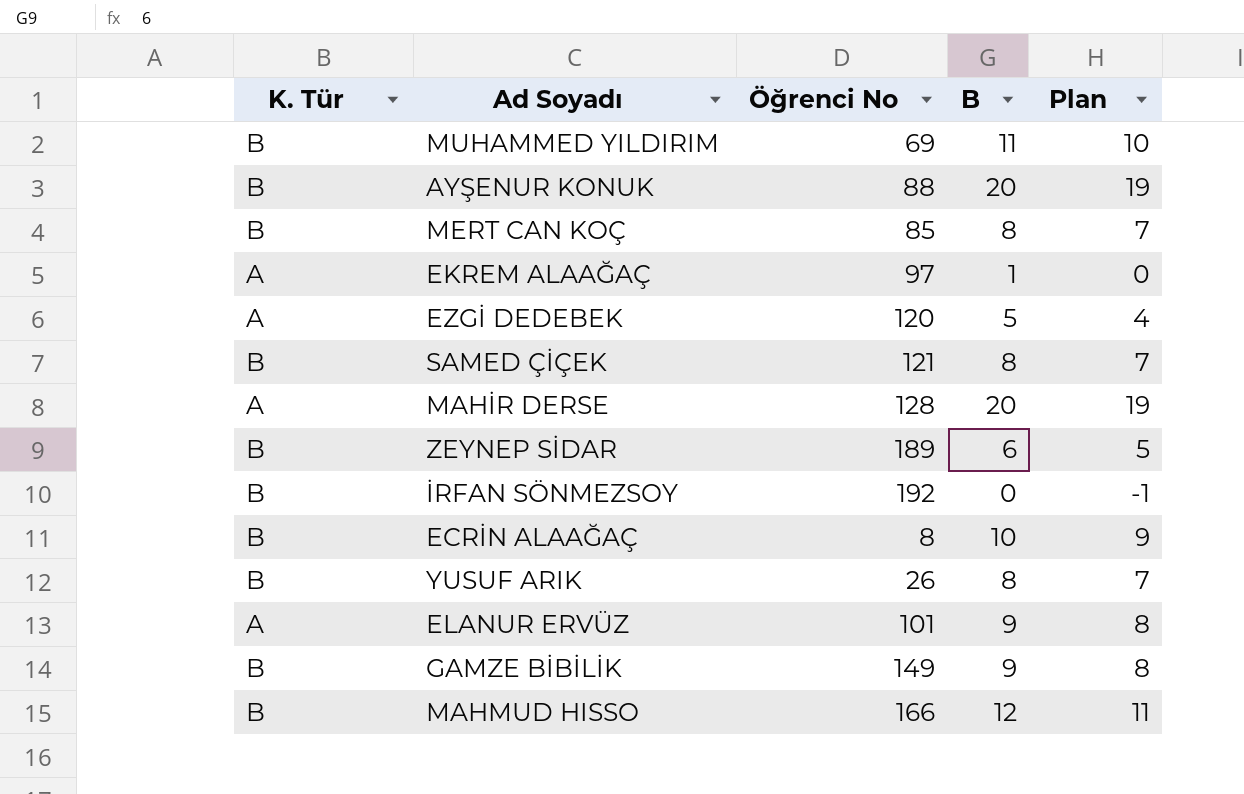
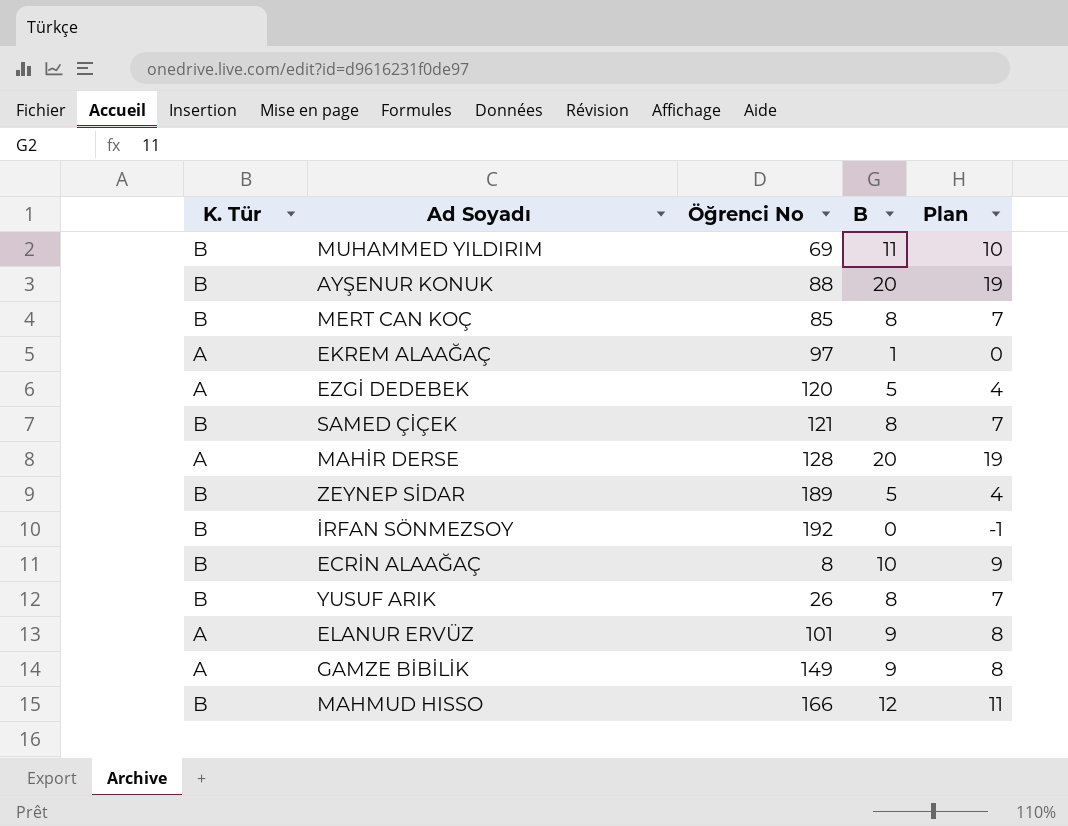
ZEYNEP SİDAR | B: 6 -> 5
ZEYNEP SİDAR | Plan: 5 -> 4
GAMZE BİBİLİK | K. Tür: B -> A

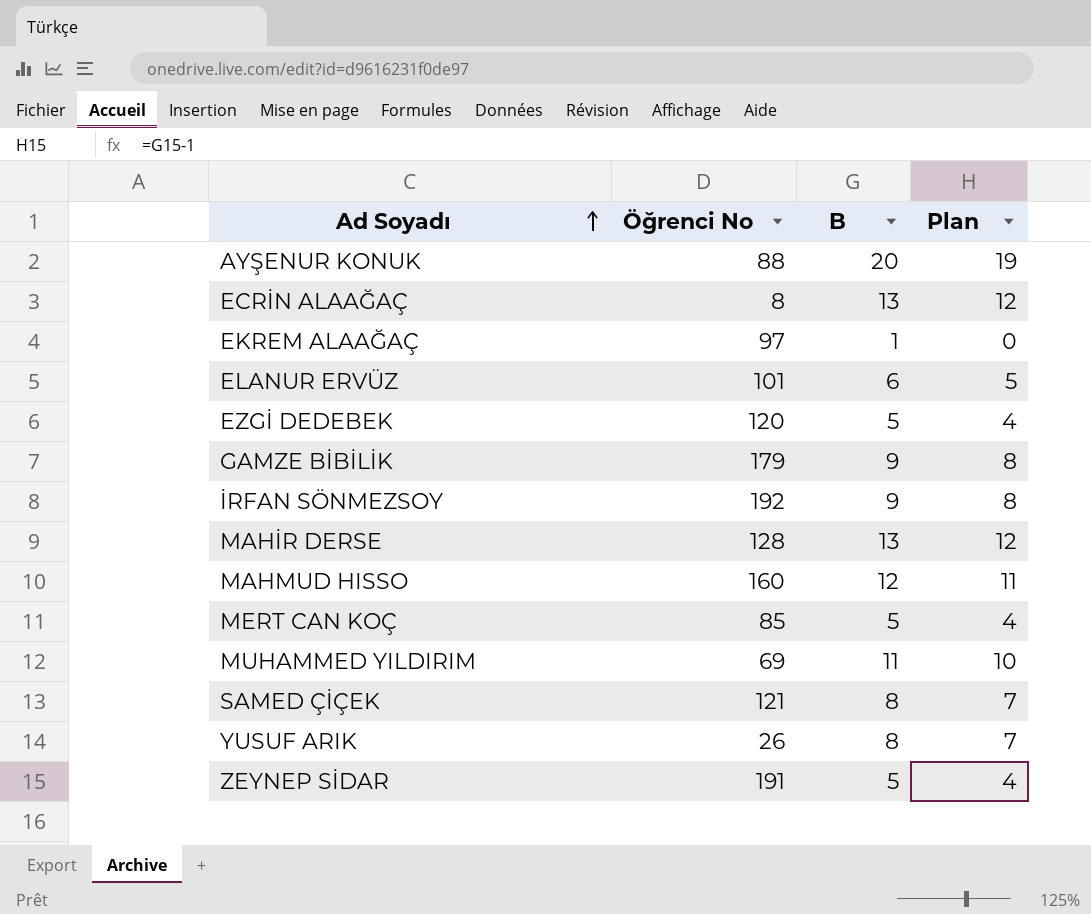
row order: none -> Ad Soyadı ascending
column K. Tür | position: 1 -> none
ECRİN ALAAĞAÇ | B: 10 -> 13
ECRİN ALAAĞAÇ | Plan: 9 -> 12
ELANUR ERVÜZ | B: 9 -> 6
ELANUR ERVÜZ | Plan: 8 -> 5
GAMZE BİBİLİK | Öğrenci No: 149 -> 179
İRFAN SÖNMEZSOY | B: 0 -> 9
İRFAN SÖNMEZSOY | Plan: -1 -> 8
MAHİR DERSE | B: 20 -> 13
MAHİR DERSE | Plan: 19 -> 12
MAHMUD HISSO | Öğrenci No: 166 -> 160
MERT CAN KOÇ | B: 8 -> 5
MERT CAN KOÇ | Plan: 7 -> 4
ZEYNEP SİDAR | Öğrenci No: 189 -> 191

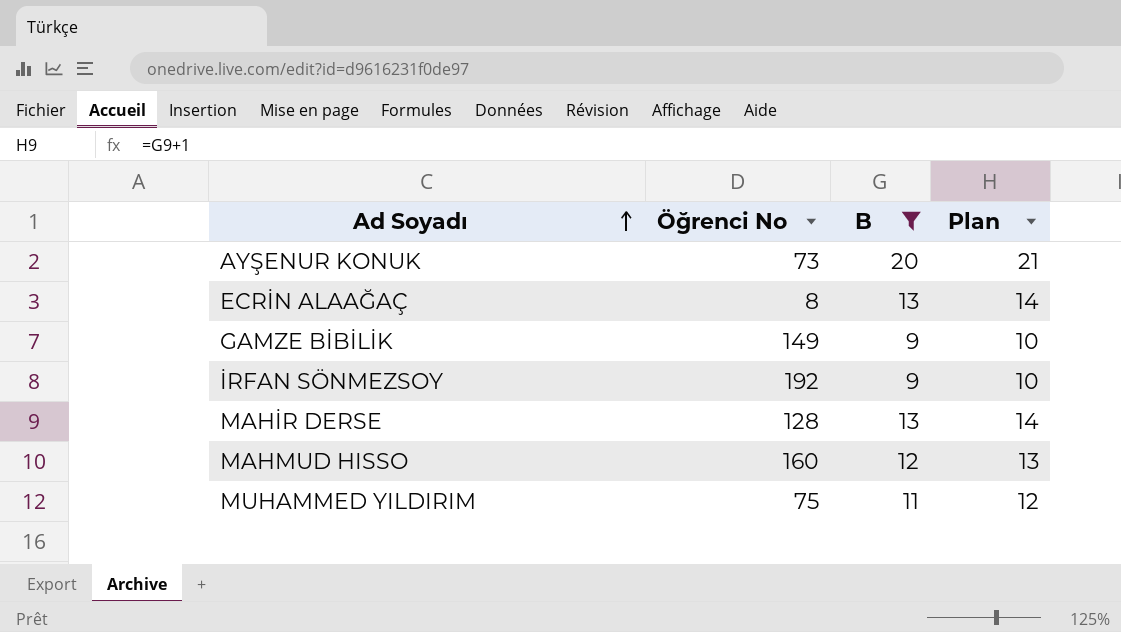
filter: none -> B >= 9
column Plan | formula: [B] - 1 -> [B] + 1
AYŞENUR KONUK | Öğrenci No: 88 -> 73
GAMZE BİBİLİK | Öğrenci No: 179 -> 149
MUHAMMED YILDIRIM | Öğrenci No: 69 -> 75

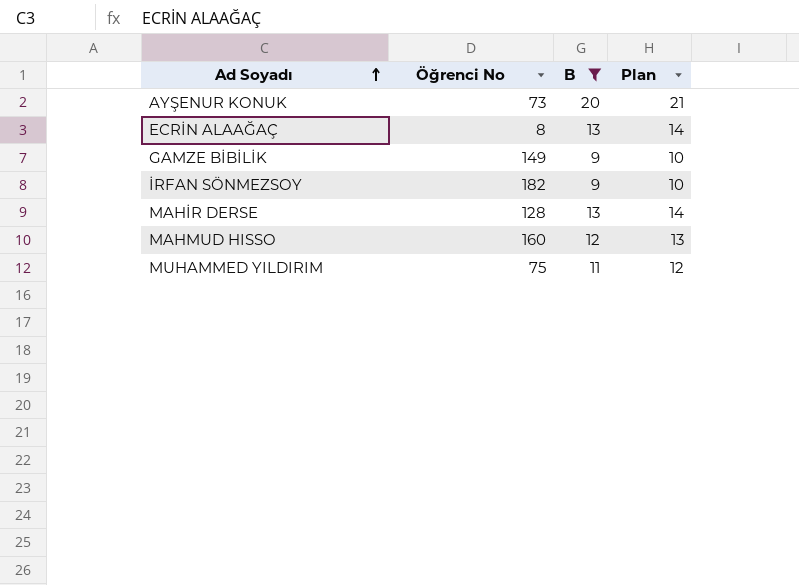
İRFAN SÖNMEZSOY | Öğrenci No: 192 -> 182

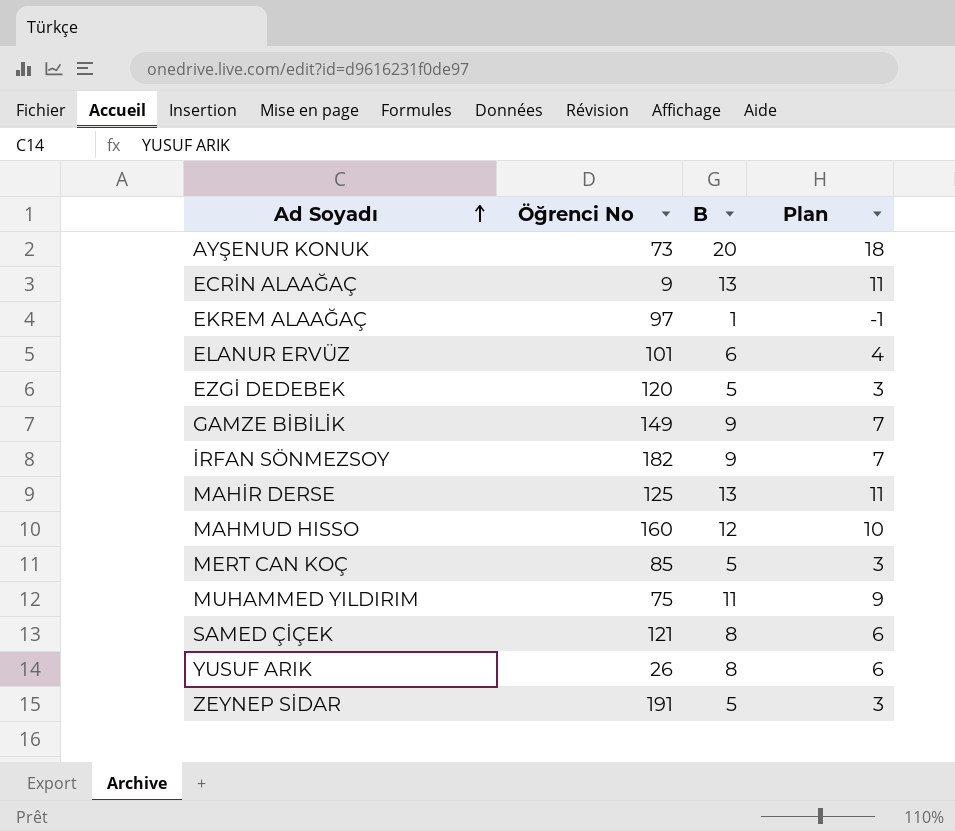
filter: B >= 9 -> none
column Plan | formula: [B] + 1 -> [B] - 2
ECRİN ALAAĞAÇ | Öğrenci No: 8 -> 9
MAHİR DERSE | Öğrenci No: 128 -> 125

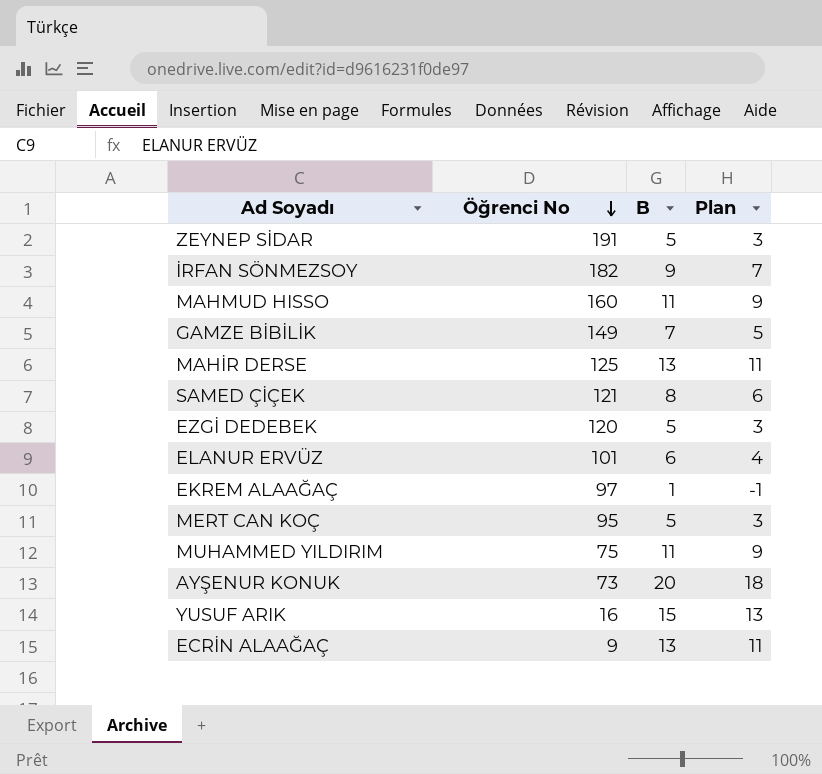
row order: Ad Soyadı ascending -> Öğrenci No descending
MAHMUD HISSO | B: 12 -> 11
MAHMUD HISSO | Plan: 10 -> 9
GAMZE BİBİLİK | B: 9 -> 7
GAMZE BİBİLİK | Plan: 7 -> 5
MERT CAN KOÇ | Öğrenci No: 85 -> 95
YUSUF ARIK | Öğrenci No: 26 -> 16
YUSUF ARIK | B: 8 -> 15
YUSUF ARIK | Plan: 6 -> 13

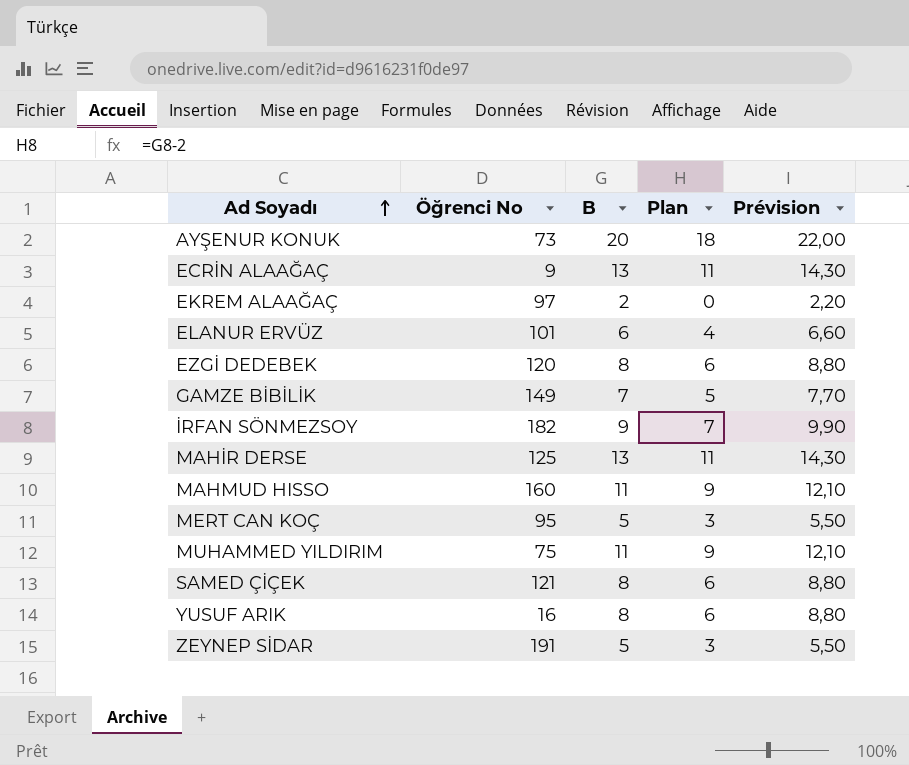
row order: Öğrenci No descending -> Ad Soyadı ascending
column Prévision | formula: none -> [B] * 1,1
EKREM ALAAĞAÇ | B: 1 -> 2
EKREM ALAAĞAÇ | Plan: -1 -> 0
EZGİ DEDEBEK | B: 5 -> 8
EZGİ DEDEBEK | Plan: 3 -> 6
YUSUF ARIK | B: 15 -> 8
YUSUF ARIK | Plan: 13 -> 6

